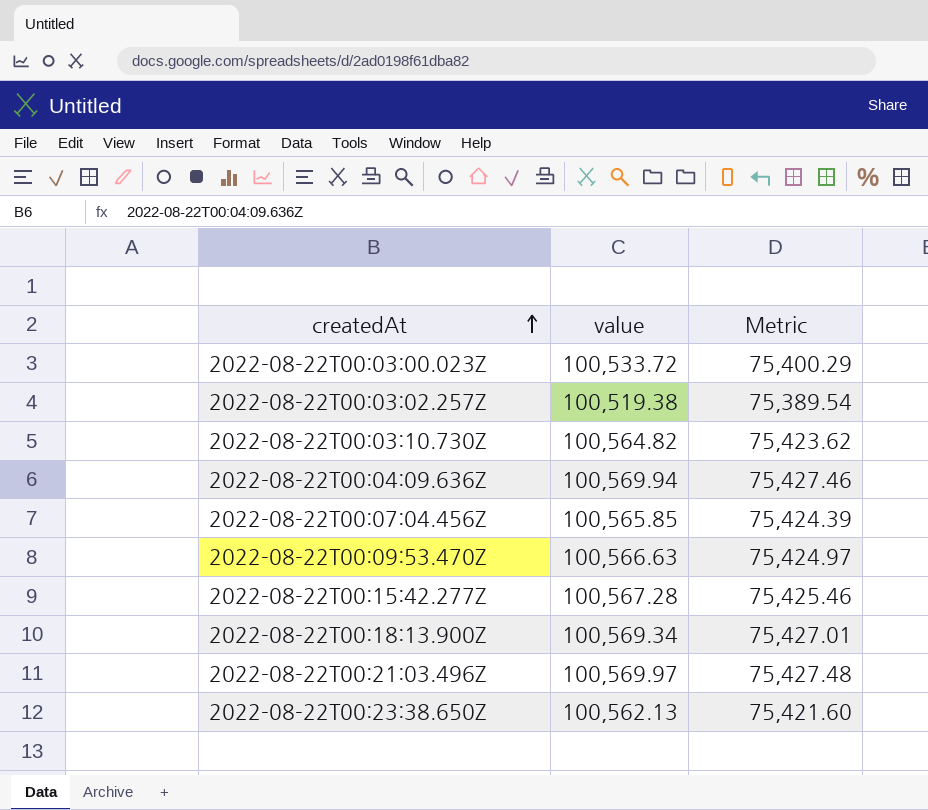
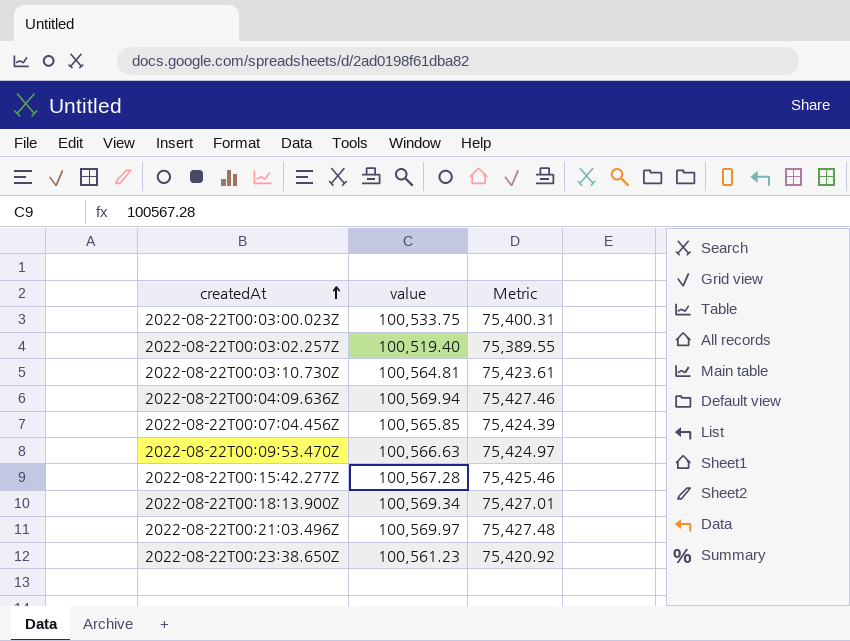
2022-08-22T00:03:00.023Z | value: 100,533.72 -> 100,533.75
2022-08-22T00:03:00.023Z | Metric: 75,400.29 -> 75,400.31
2022-08-22T00:03:02.257Z | value: 100,519.38 -> 100,519.40
2022-08-22T00:03:02.257Z | Metric: 75,389.54 -> 75,389.55
2022-08-22T00:03:10.730Z | value: 100,564.82 -> 100,564.81
2022-08-22T00:03:10.730Z | Metric: 75,423.62 -> 75,423.61
2022-08-22T00:23:38.650Z | value: 100,562.13 -> 100,561.23
2022-08-22T00:23:38.650Z | Metric: 75,421.60 -> 75,420.92

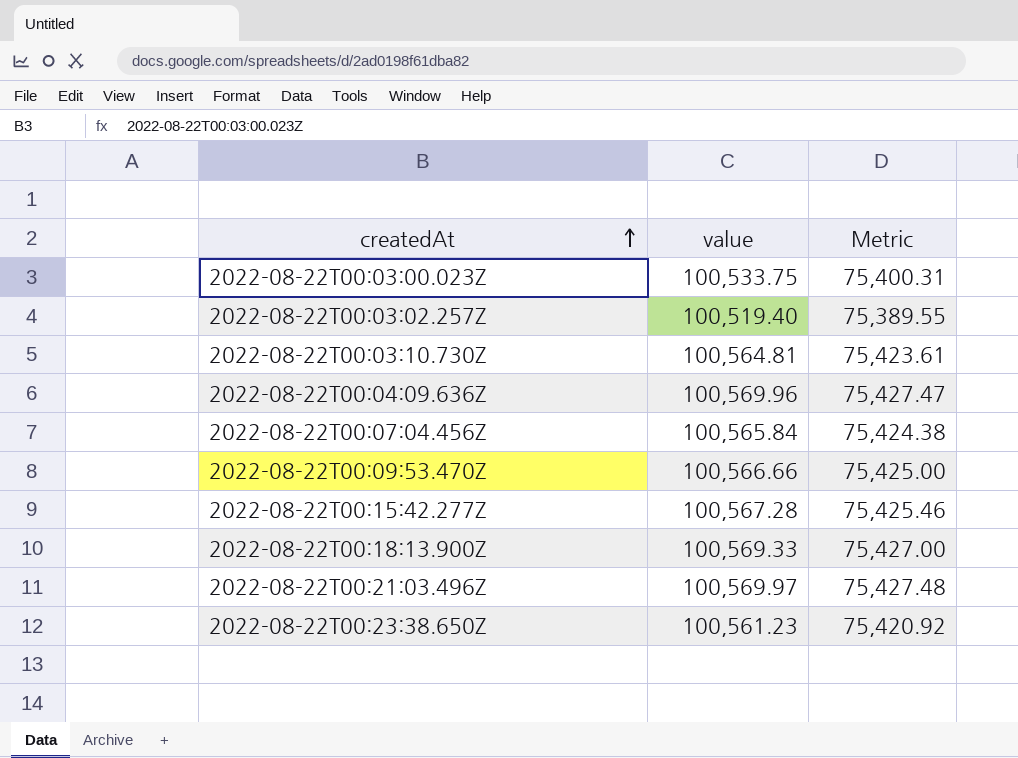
2022-08-22T00:04:09.636Z | value: 100,569.94 -> 100,569.96
2022-08-22T00:04:09.636Z | Metric: 75,427.46 -> 75,427.47
2022-08-22T00:07:04.456Z | value: 100,565.85 -> 100,565.84
2022-08-22T00:07:04.456Z | Metric: 75,424.39 -> 75,424.38
2022-08-22T00:09:53.470Z | value: 100,566.63 -> 100,566.66
2022-08-22T00:09:53.470Z | Metric: 75,424.97 -> 75,425.00
2022-08-22T00:18:13.900Z | value: 100,569.34 -> 100,569.33
2022-08-22T00:18:13.900Z | Metric: 75,427.01 -> 75,427.00

